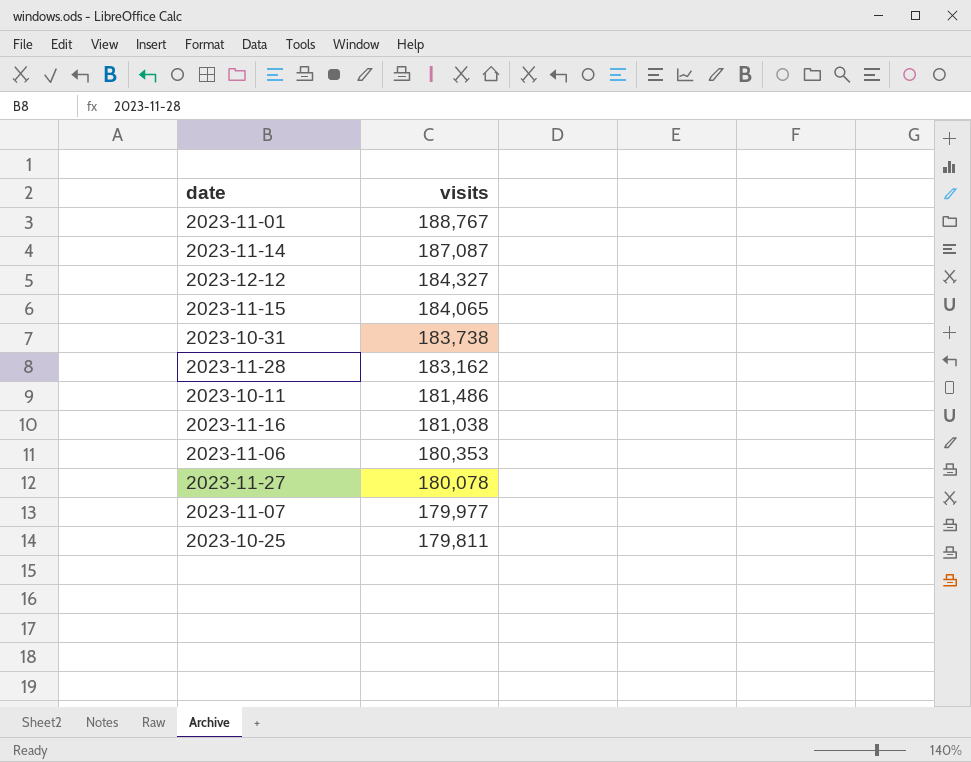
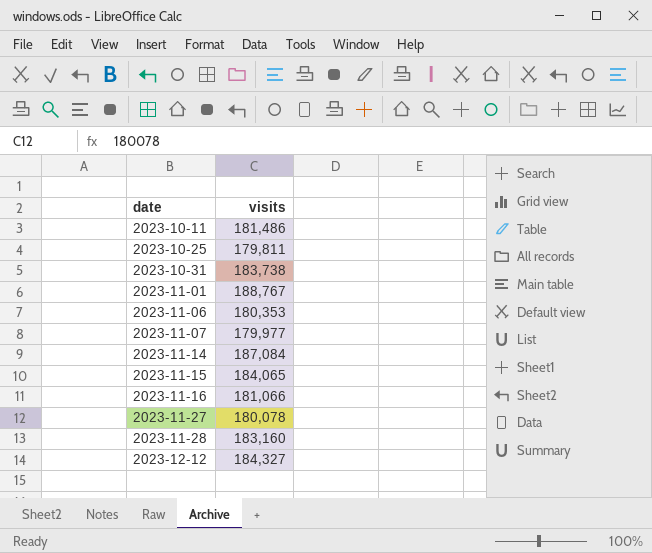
row order: visits descending -> date ascending
2023-11-14 | visits: 187,087 -> 187,084
2023-11-16 | visits: 181,038 -> 181,066
2023-11-28 | visits: 183,162 -> 183,160

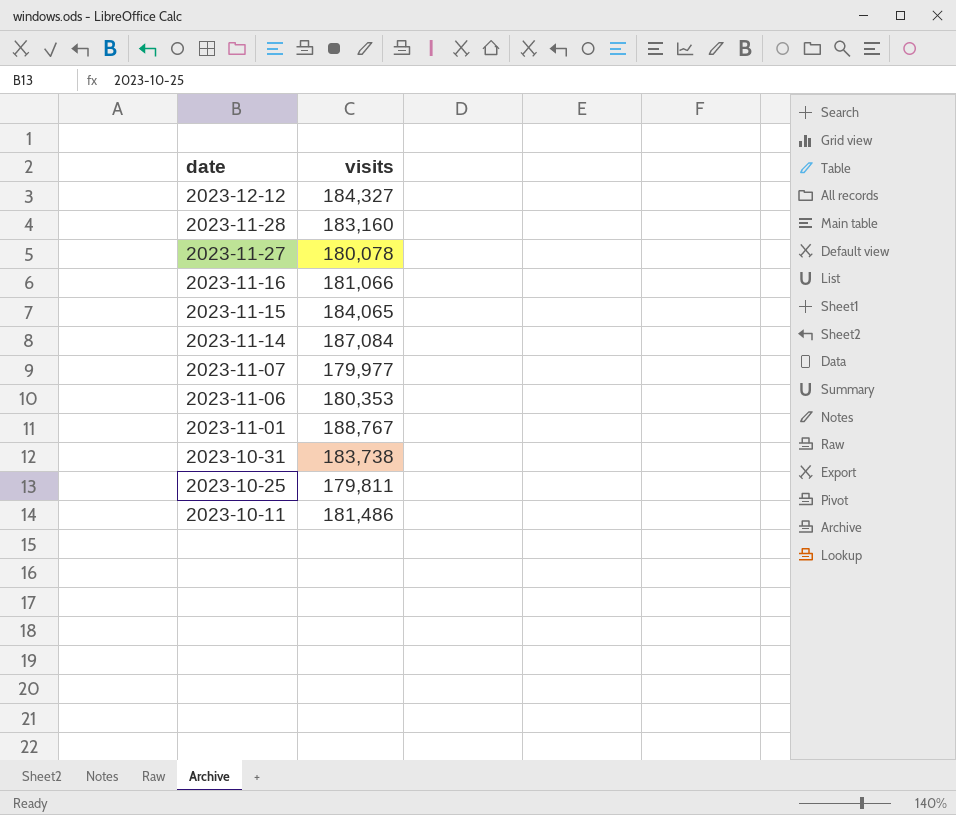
row order: date ascending -> date descending

